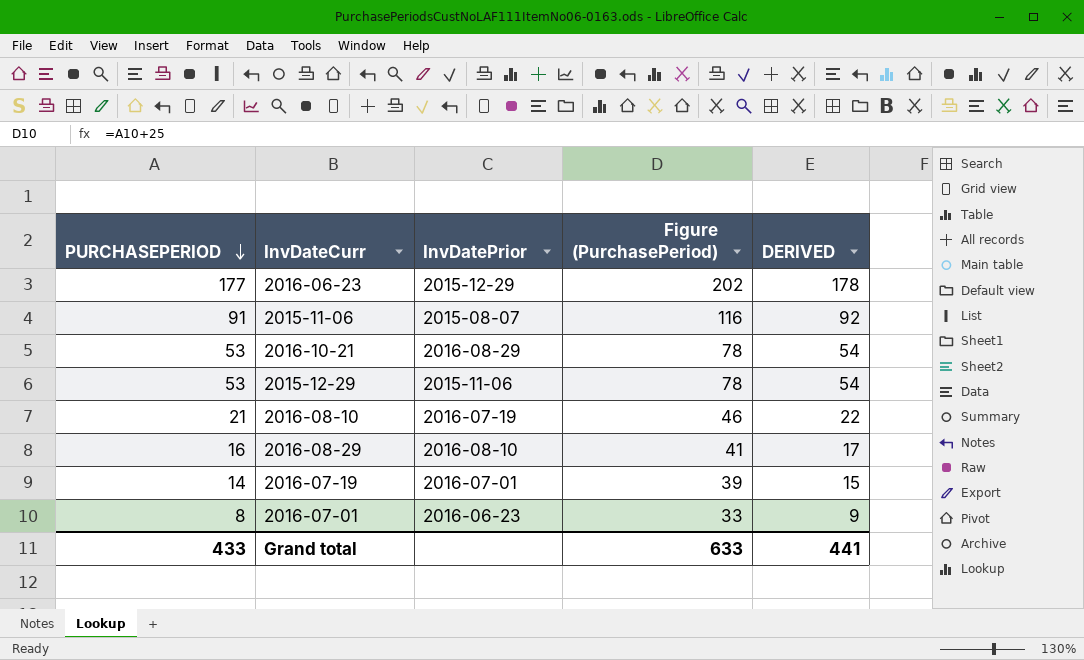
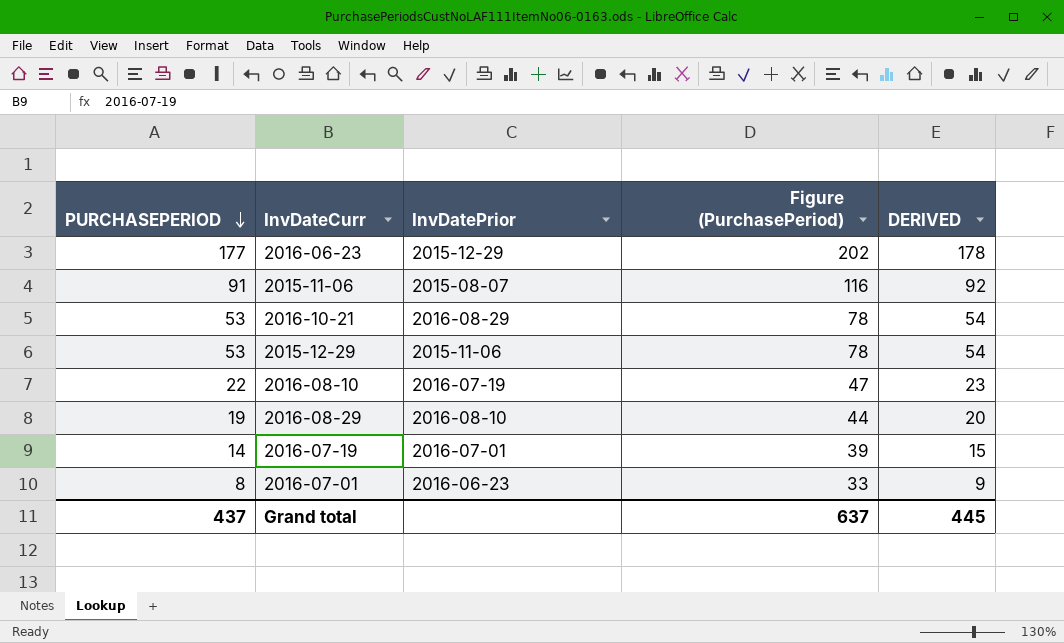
2016-08-10 | PURCHASEPERIOD: 21 -> 22
2016-08-10 | Figure (PurchasePeriod): 46 -> 47
2016-08-10 | DERIVED: 22 -> 23
2016-08-29 | PURCHASEPERIOD: 16 -> 19
2016-08-29 | Figure (PurchasePeriod): 41 -> 44
2016-08-29 | DERIVED: 17 -> 20
Grand total | PURCHASEPERIOD: 433 -> 437
Grand total | Figure (PurchasePeriod): 633 -> 637
Grand total | DERIVED: 441 -> 445

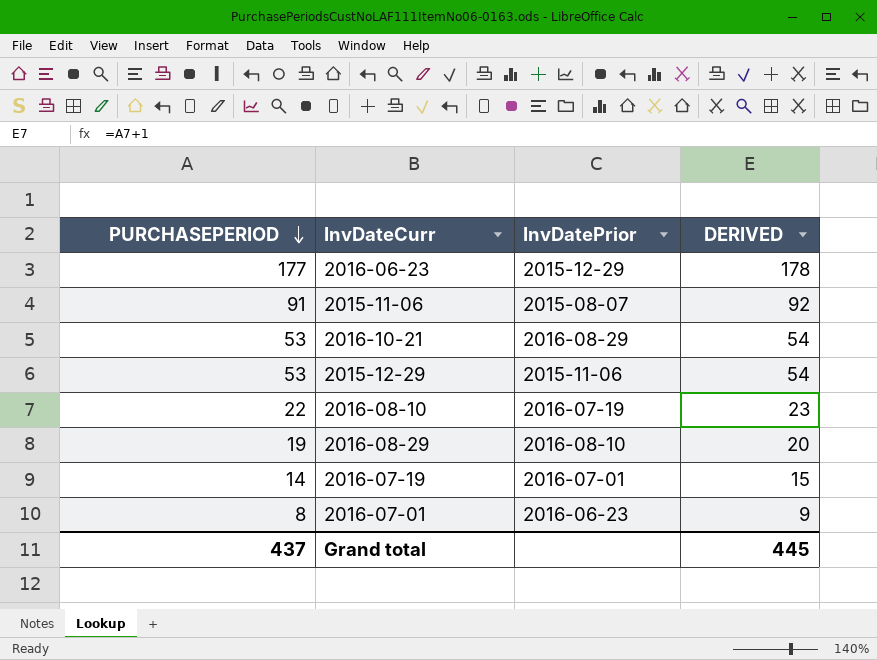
column Figure (PurchasePeriod) | formula: [PURCHASEPERIOD] + 25 -> none

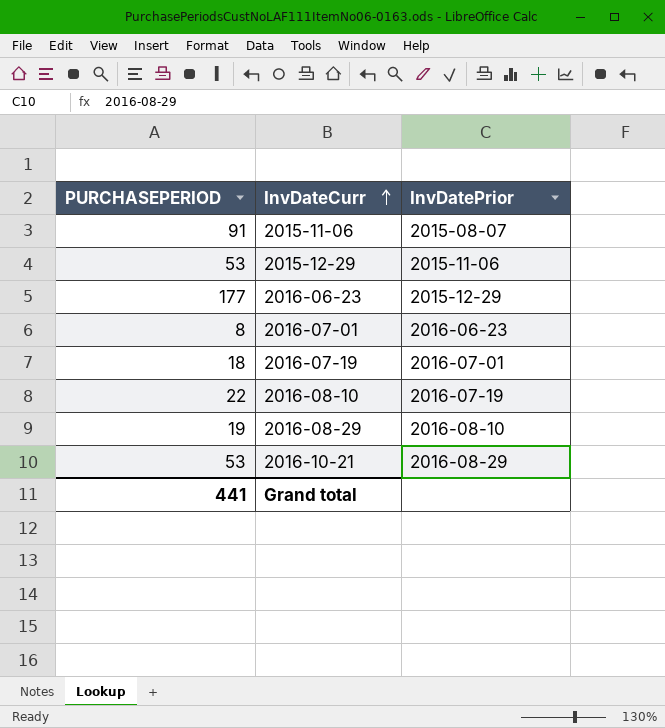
row order: PURCHASEPERIOD descending -> InvDateCurr ascending
column DERIVED | formula: [PURCHASEPERIOD] + 1 -> none
2016-07-19 | PURCHASEPERIOD: 14 -> 18
Grand total | PURCHASEPERIOD: 437 -> 441

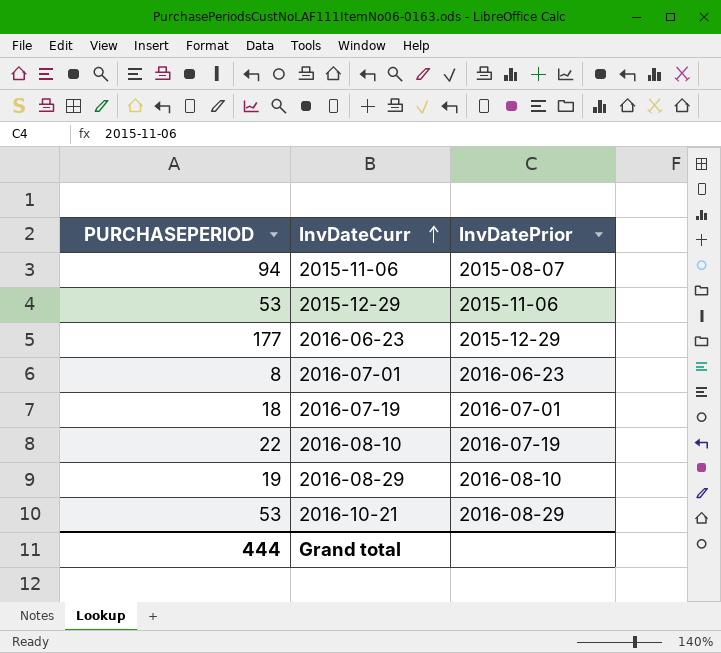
2015-11-06 | PURCHASEPERIOD: 91 -> 94
Grand total | PURCHASEPERIOD: 441 -> 444

